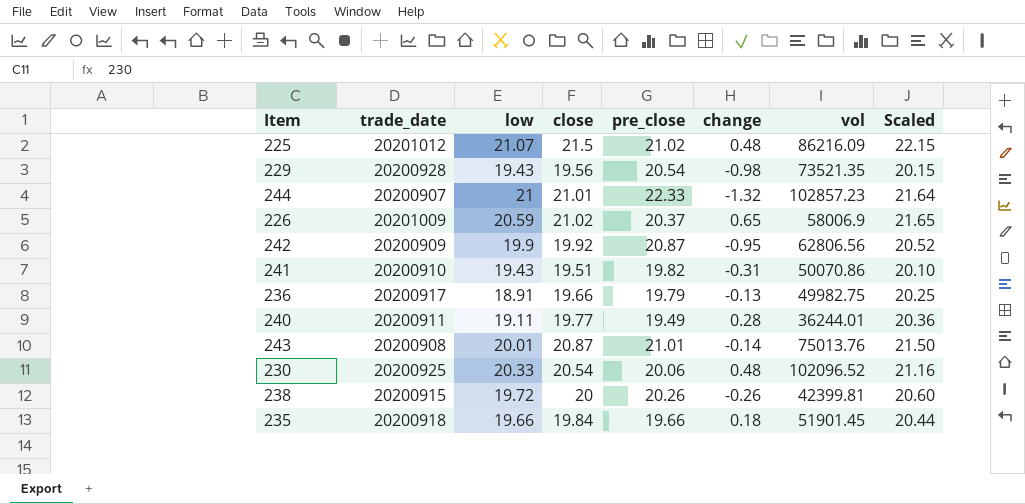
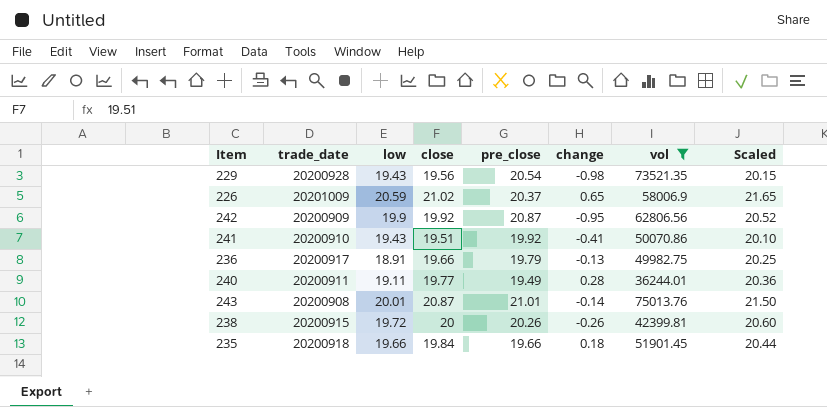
filter: none -> vol <= 75013.76
241 | pre_close: 19.82 -> 19.92
241 | change: -0.31 -> -0.41

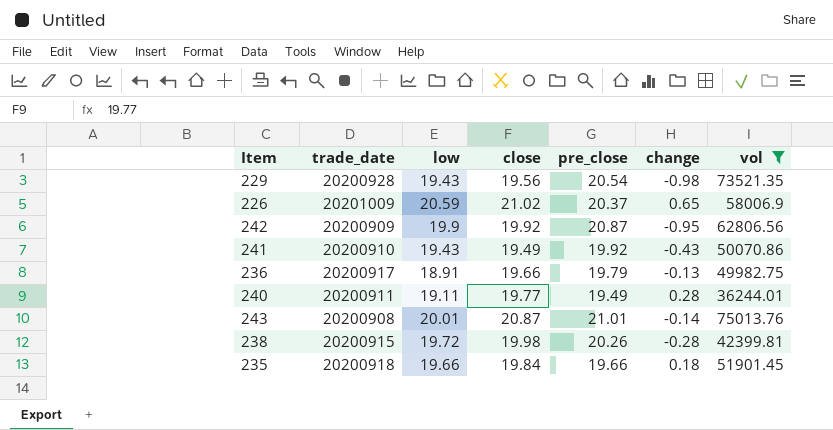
column Scaled | formula: [close] * 1.03 -> none
241 | close: 19.51 -> 19.49
241 | change: -0.41 -> -0.43
238 | close: 20 -> 19.98
238 | change: -0.26 -> -0.28

